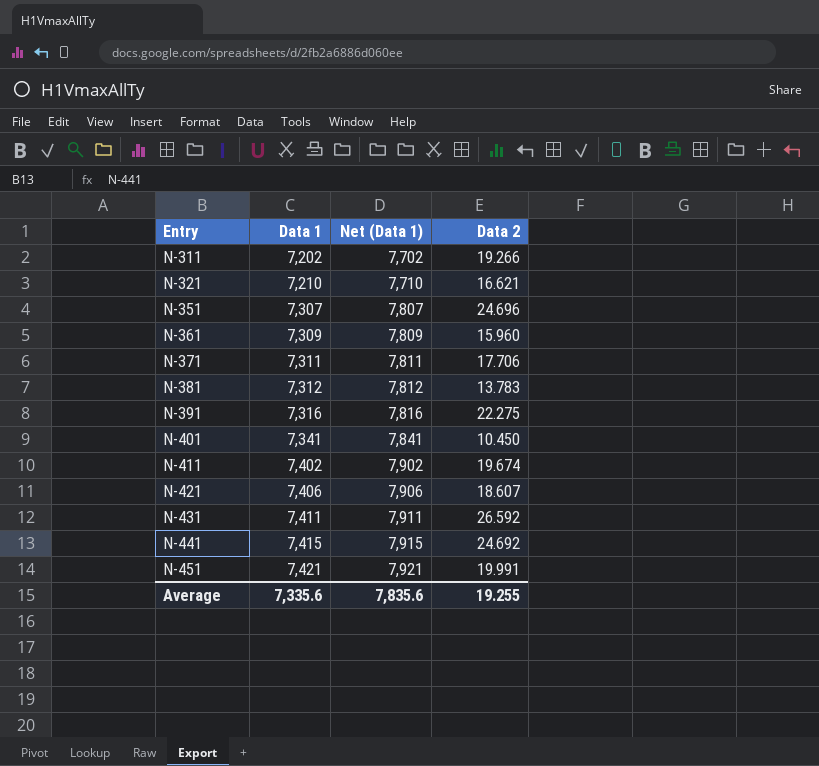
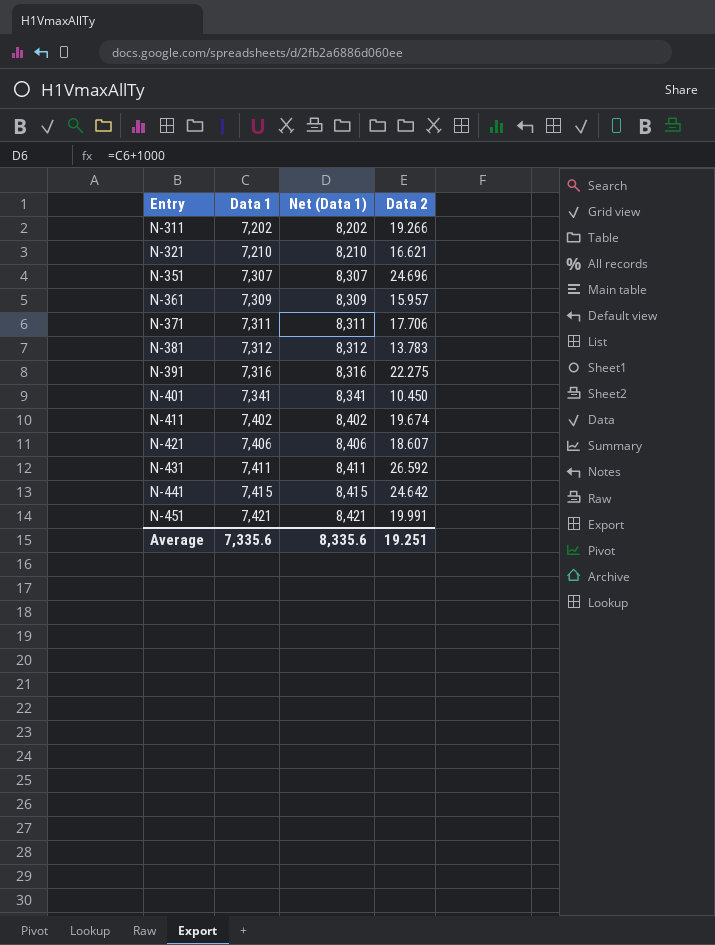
column Net (Data 1) | formula: [Data 1] + 500 -> [Data 1] + 1000
N-361 | Data 2: 15.960 -> 15.957
N-441 | Data 2: 24.692 -> 24.642
Average | Net (Data 1): 7,835.6 -> 8,335.6
Average | Data 2: 19.255 -> 19.251

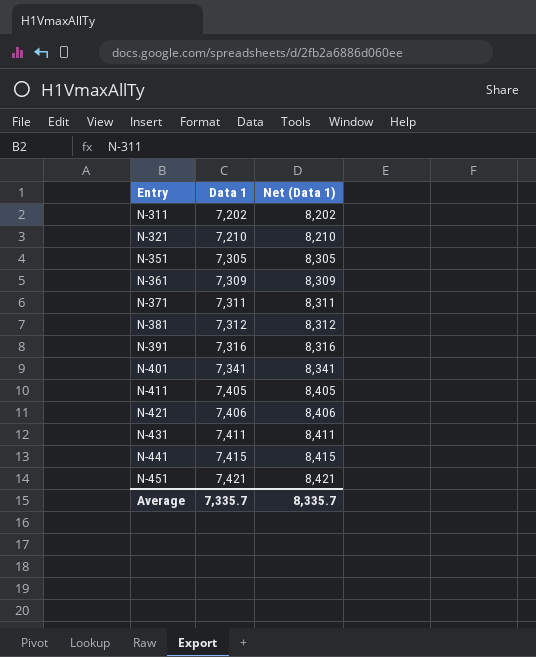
column Data 2 | position: 4 -> none
N-351 | Data 1: 7,307 -> 7,305
N-351 | Net (Data 1): 8,307 -> 8,305
N-411 | Data 1: 7,402 -> 7,405
N-411 | Net (Data 1): 8,402 -> 8,405
Average | Data 1: 7,335.6 -> 7,335.7
Average | Net (Data 1): 8,335.6 -> 8,335.7

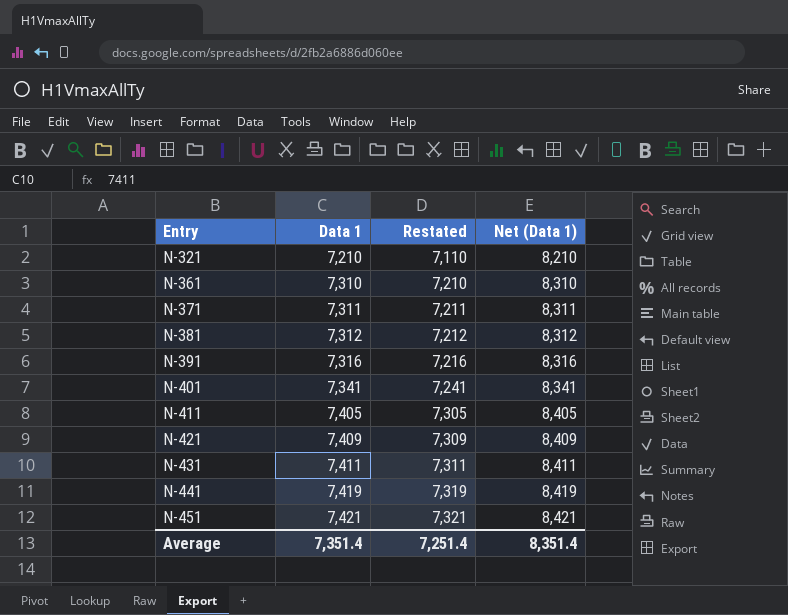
column Restated | formula: none -> [Data 1] - 100
row N-311: 7,202 | 8,202 -> none
row N-351: 7,305 | 8,305 -> none
N-361 | Data 1: 7,309 -> 7,310
N-361 | Net (Data 1): 8,309 -> 8,310
N-421 | Data 1: 7,406 -> 7,409
N-421 | Net (Data 1): 8,406 -> 8,409
N-441 | Data 1: 7,415 -> 7,419
N-441 | Net (Data 1): 8,415 -> 8,419
Average | Data 1: 7,335.7 -> 7,351.4
Average | Net (Data 1): 8,335.7 -> 8,351.4

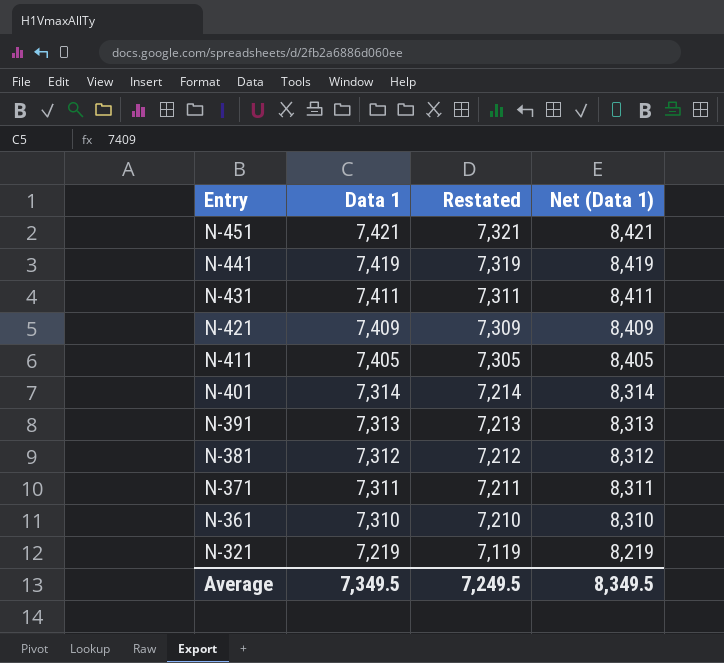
row order: Entry ascending -> Entry descending
N-401 | Data 1: 7,341 -> 7,314
N-401 | Restated: 7,241 -> 7,214
N-401 | Net (Data 1): 8,341 -> 8,314
N-391 | Data 1: 7,316 -> 7,313
N-391 | Restated: 7,216 -> 7,213
N-391 | Net (Data 1): 8,316 -> 8,313
N-321 | Data 1: 7,210 -> 7,219
N-321 | Restated: 7,110 -> 7,119
N-321 | Net (Data 1): 8,210 -> 8,219
Average | Data 1: 7,351.4 -> 7,349.5
Average | Restated: 7,251.4 -> 7,249.5
Average | Net (Data 1): 8,351.4 -> 8,349.5

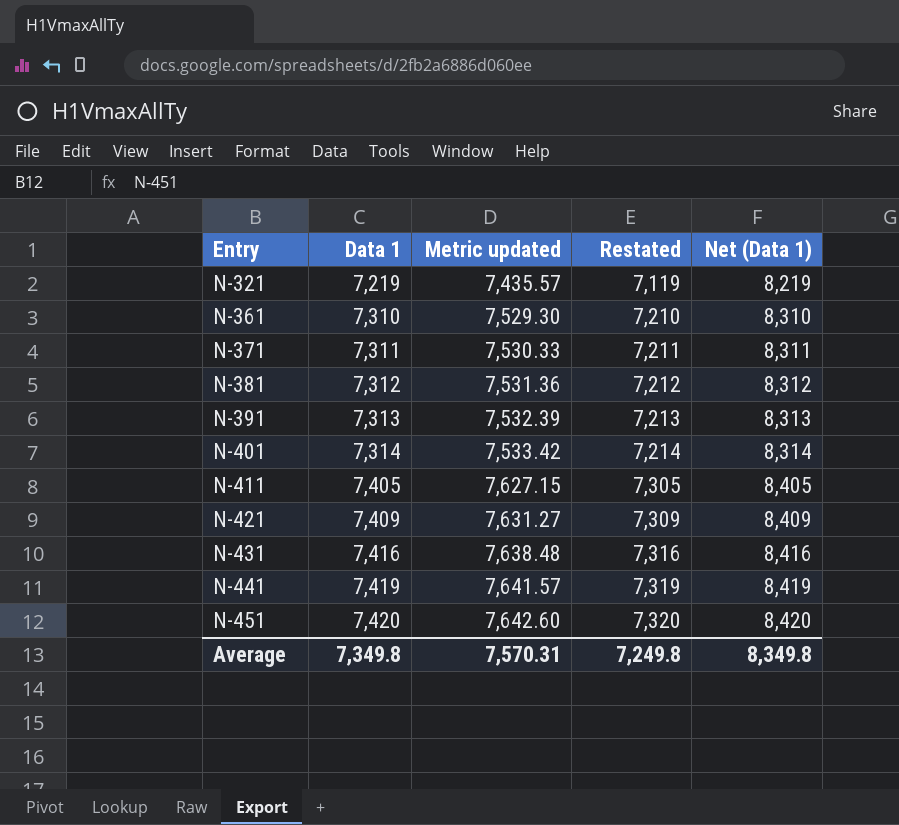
row order: Entry descending -> Entry ascending
column Metric updated | formula: none -> [Data 1] * 1.03
N-431 | Data 1: 7,411 -> 7,416
N-431 | Restated: 7,311 -> 7,316
N-431 | Net (Data 1): 8,411 -> 8,416
N-451 | Data 1: 7,421 -> 7,420
N-451 | Restated: 7,321 -> 7,320
N-451 | Net (Data 1): 8,421 -> 8,420
Average | Data 1: 7,349.5 -> 7,349.8
Average | Restated: 7,249.5 -> 7,249.8
Average | Net (Data 1): 8,349.5 -> 8,349.8

